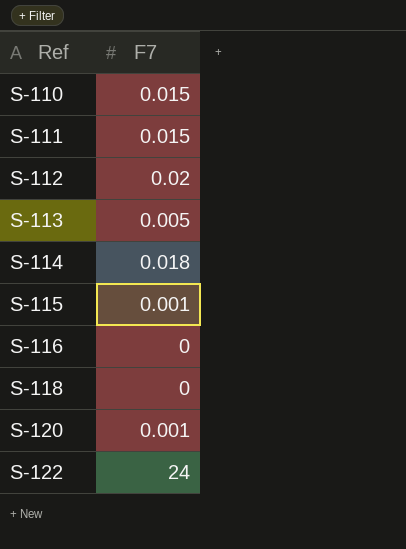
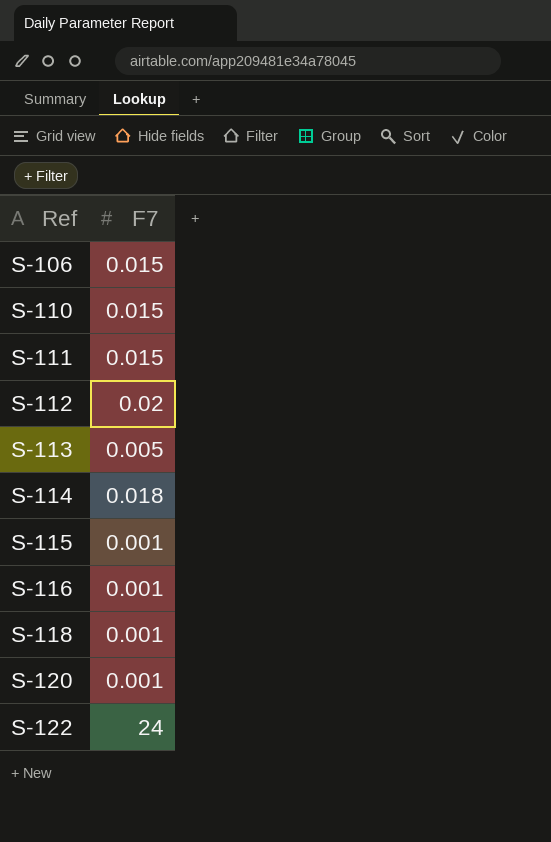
row S-106: none -> 0.015
S-116 | F7: 0 -> 0.001
S-118 | F7: 0 -> 0.001

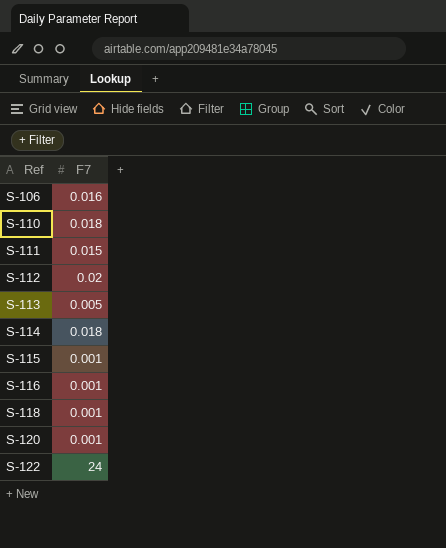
S-106 | F7: 0.015 -> 0.016
S-110 | F7: 0.015 -> 0.018

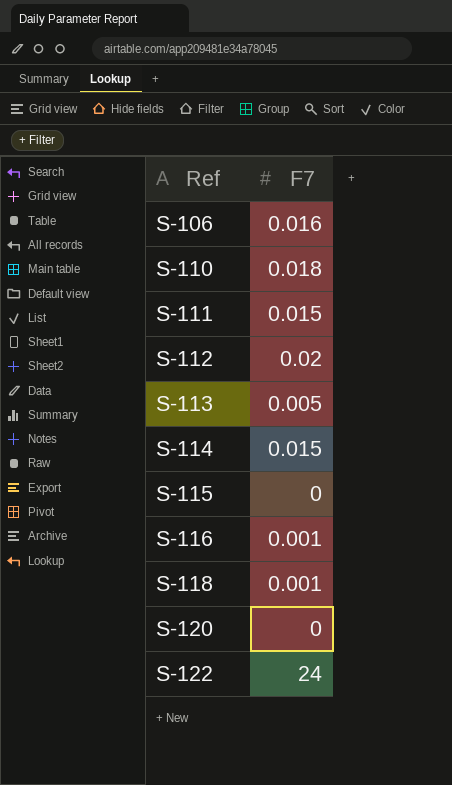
S-114 | F7: 0.018 -> 0.015
S-115 | F7: 0.001 -> 0
S-120 | F7: 0.001 -> 0

